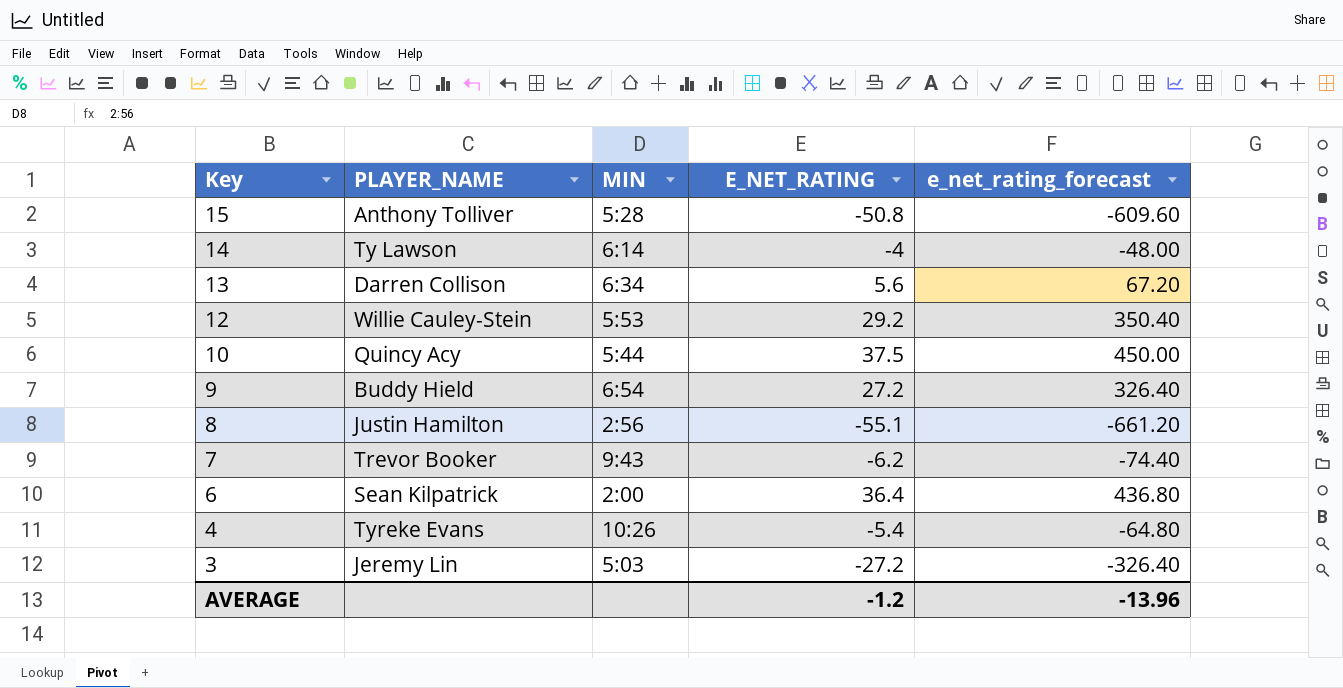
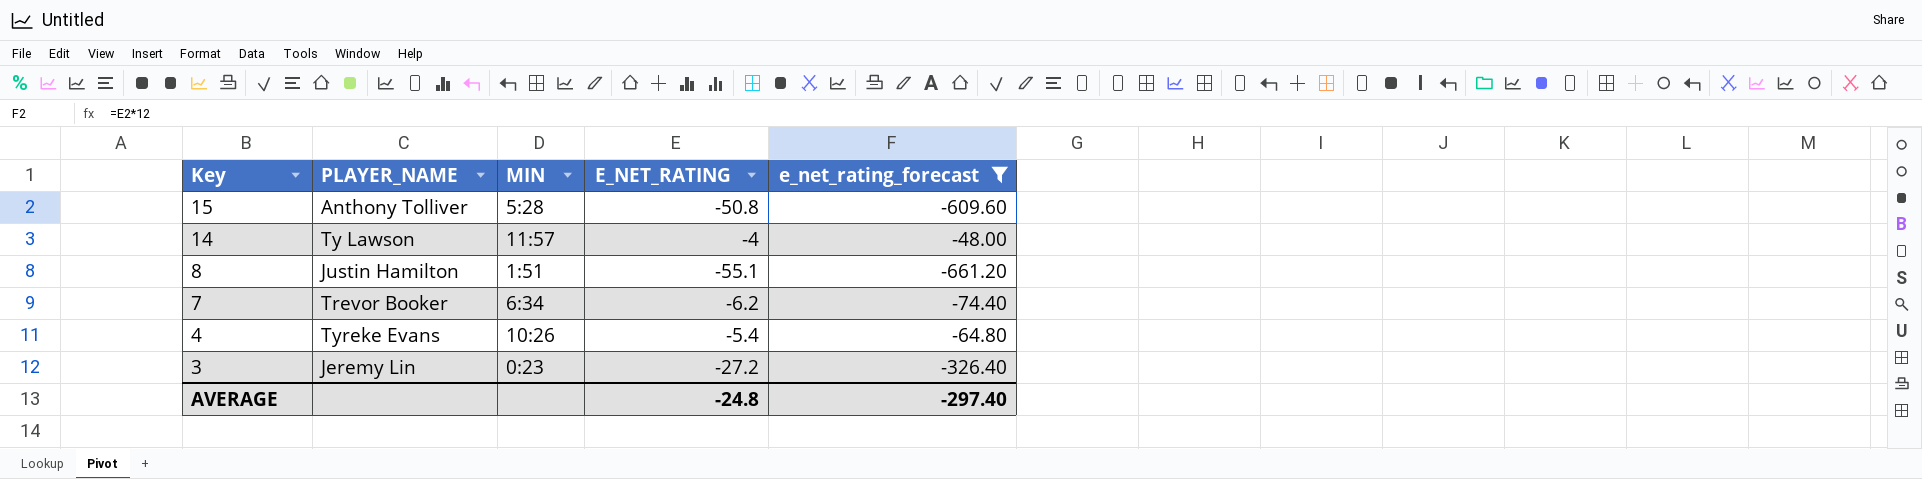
filter: none -> e_net_rating_forecast <= -48.00
14 | MIN: 6:14 -> 11:57
8 | MIN: 2:56 -> 1:51
7 | MIN: 9:43 -> 6:34
3 | MIN: 5:03 -> 0:23
AVERAGE | E_NET_RATING: -1.2 -> -24.8
AVERAGE | e_net_rating_forecast: -13.96 -> -297.40

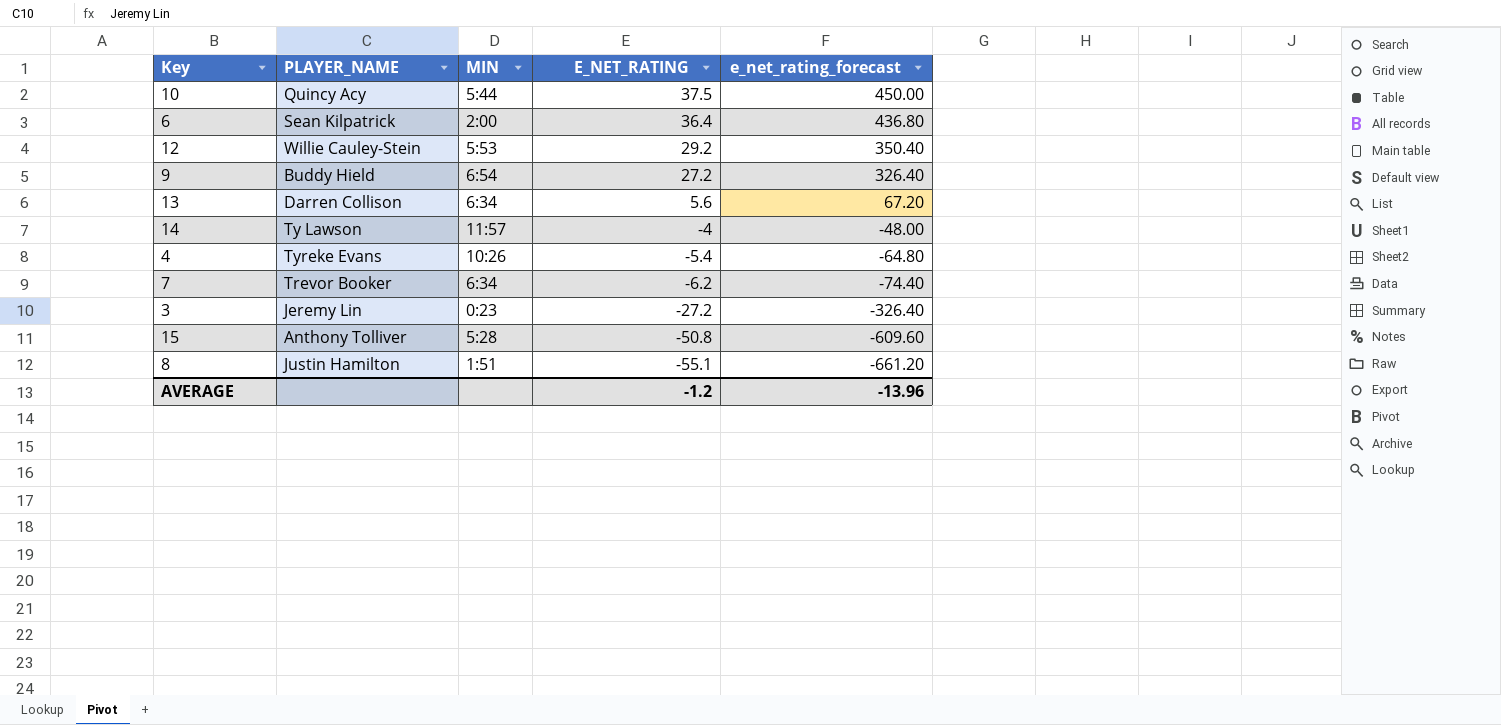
filter: e_net_rating_forecast <= -48.00 -> none
row order: Key descending -> E_NET_RATING descending
AVERAGE | E_NET_RATING: -24.8 -> -1.2
AVERAGE | e_net_rating_forecast: -297.40 -> -13.96

